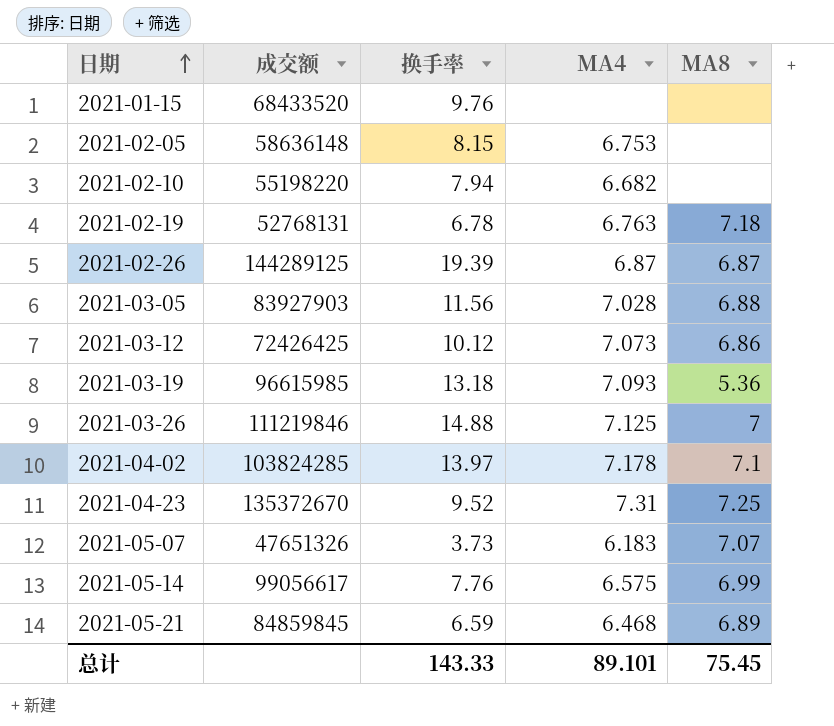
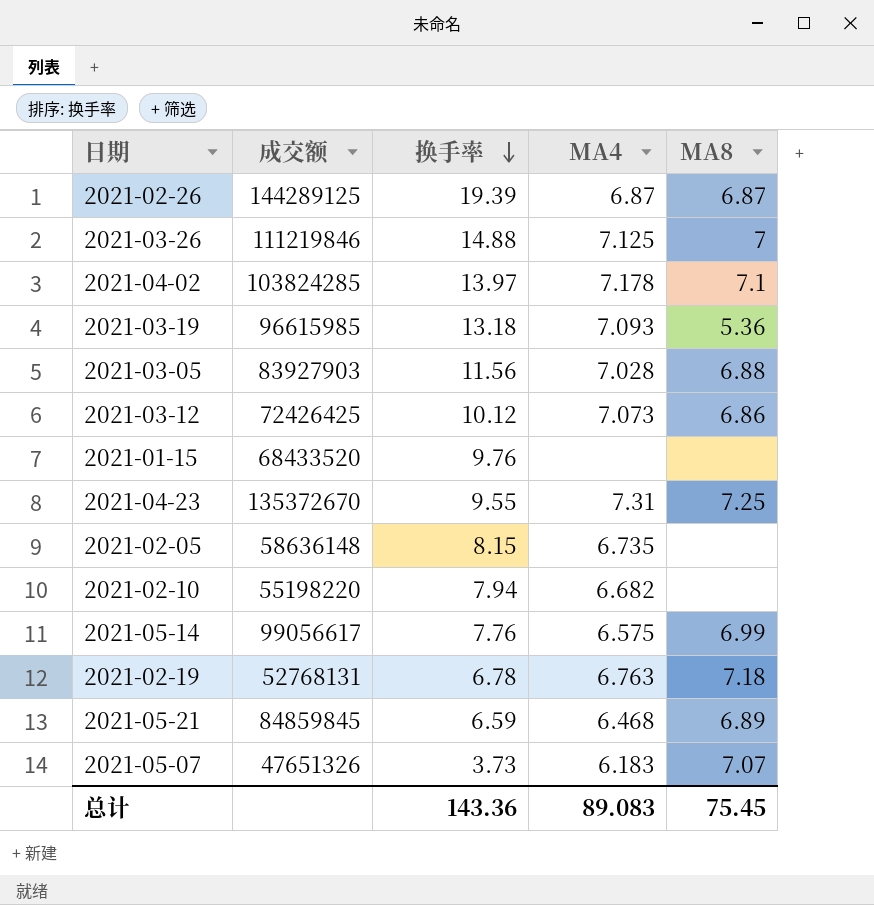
row order: 日期 ascending -> 换手率 descending
2021-04-23 | 换手率: 9.52 -> 9.55
2021-02-05 | MA4: 6.753 -> 6.735
总计 | 换手率: 143.33 -> 143.36
总计 | MA4: 89.101 -> 89.083

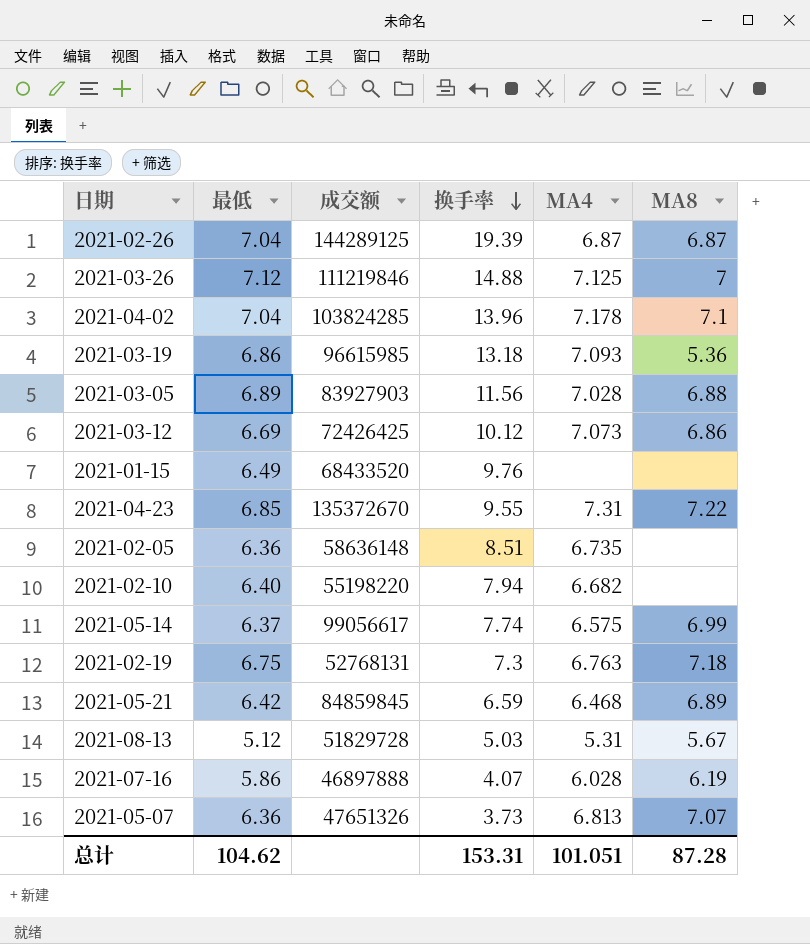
column 最低 | position: none -> 2
2021-04-02 | 换手率: 13.97 -> 13.96
2021-04-23 | MA8: 7.25 -> 7.22
2021-02-05 | 换手率: 8.15 -> 8.51
2021-05-14 | 换手率: 7.76 -> 7.74
2021-02-19 | 换手率: 6.78 -> 7.3
row 2021-08-13: none -> 5.12 | 51829728 | 5.03 | 5.31 | 5.67
row 2021-07-16: none -> 5.86 | 46897888 | 4.07 | 6.028 | 6.19
2021-05-07 | MA4: 6.183 -> 6.813
总计 | 换手率: 143.36 -> 153.31
总计 | MA4: 89.083 -> 101.051
总计 | MA8: 75.45 -> 87.28

